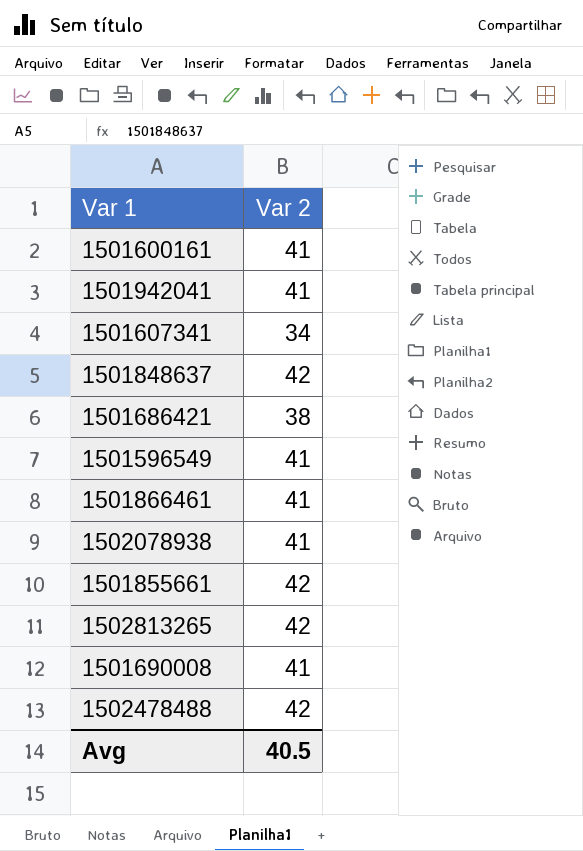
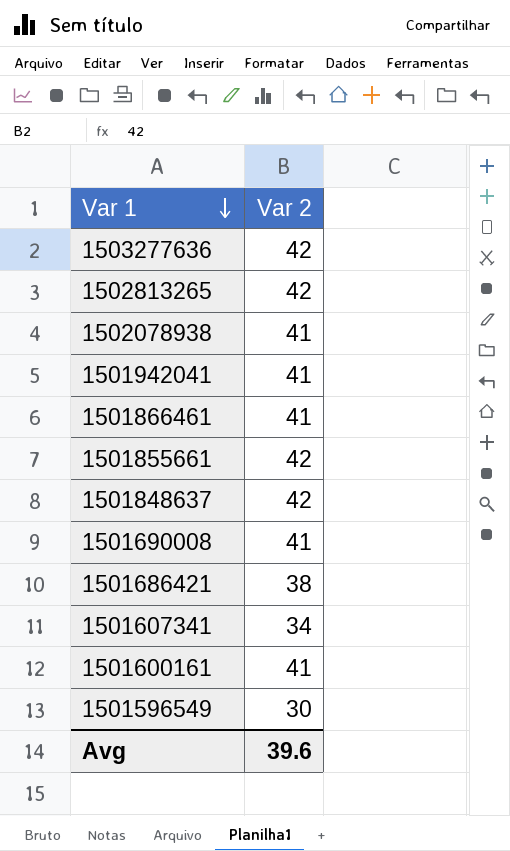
row order: none -> Var 1 descending
row 1502478488: 42 -> none
row 1503277636: none -> 42
1501596549 | Var 2: 41 -> 30
Avg | Var 2: 40.5 -> 39.6

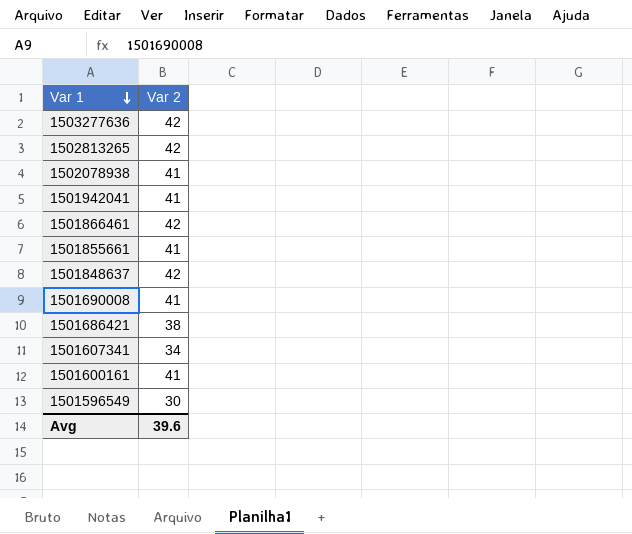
1501866461 | Var 2: 41 -> 42
1501855661 | Var 2: 42 -> 41

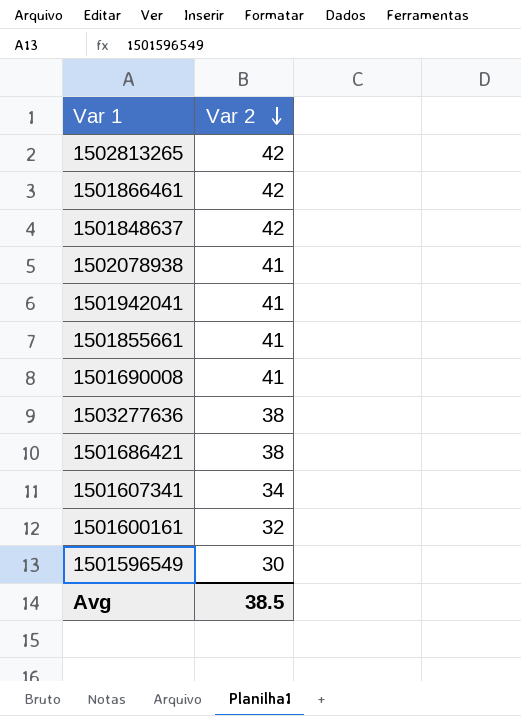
row order: Var 1 descending -> Var 2 descending
1503277636 | Var 2: 42 -> 38
1501600161 | Var 2: 41 -> 32
Avg | Var 2: 39.6 -> 38.5

